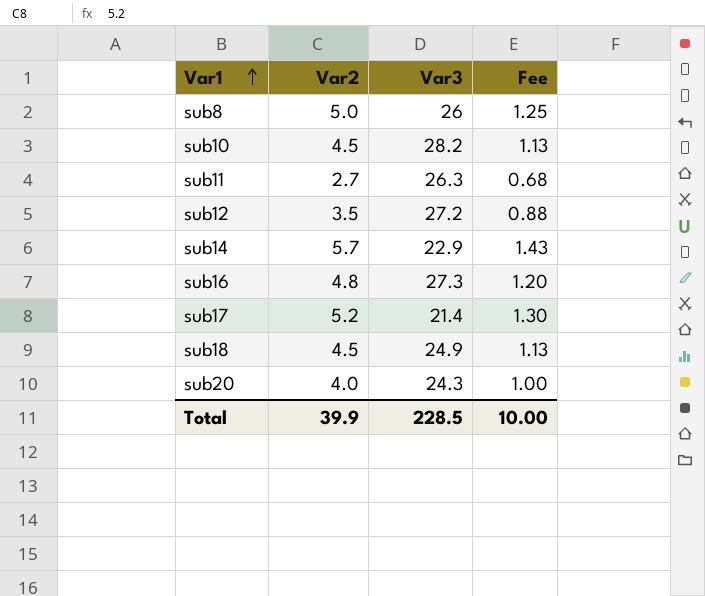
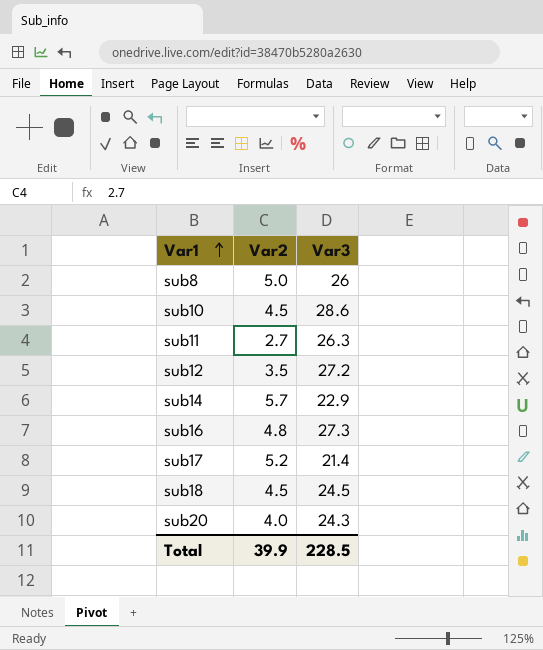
column Fee | formula: [Var2] * 0.25 -> none
sub10 | Var3: 28.2 -> 28.6
sub18 | Var3: 24.9 -> 24.5

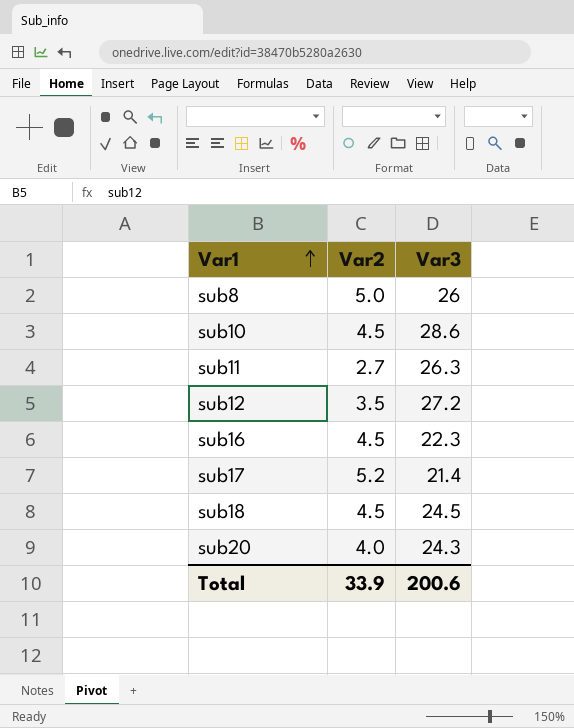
row sub14: 5.7 | 22.9 -> none
sub16 | Var2: 4.8 -> 4.5
sub16 | Var3: 27.3 -> 22.3
Total | Var2: 39.9 -> 33.9
Total | Var3: 228.5 -> 200.6

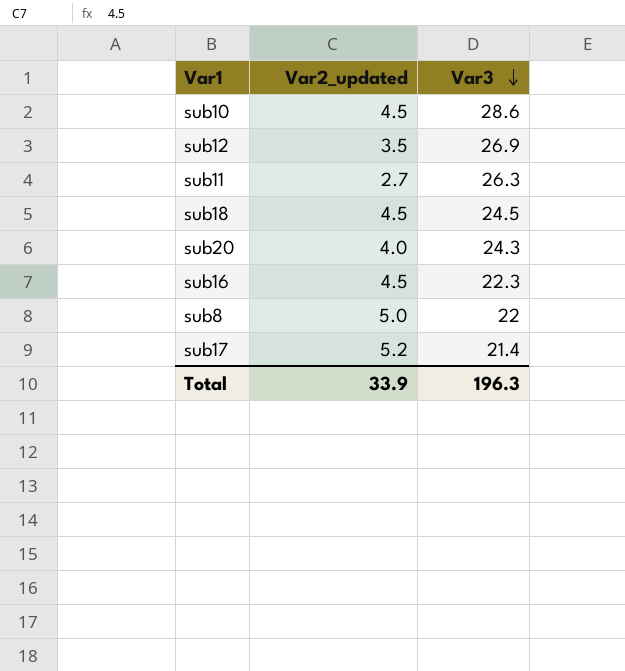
row order: Var1 ascending -> Var3 descending
column name: Var2 -> Var2_updated
sub12 | Var3: 27.2 -> 26.9
sub8 | Var3: 26 -> 22
Total | Var3: 200.6 -> 196.3

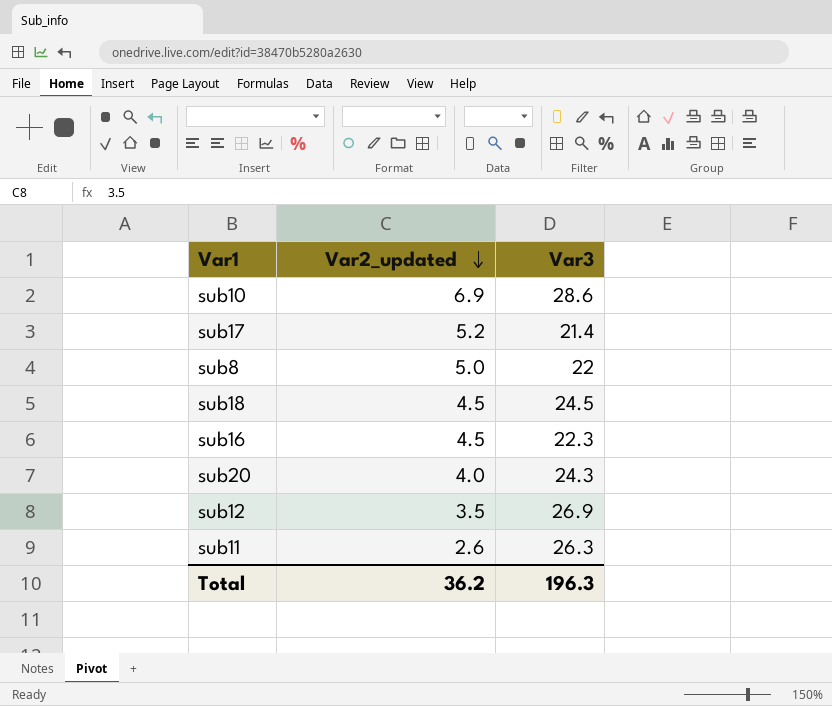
row order: Var3 descending -> Var2_updated descending
sub10 | Var2_updated: 4.5 -> 6.9
sub11 | Var2_updated: 2.7 -> 2.6
Total | Var2_updated: 33.9 -> 36.2

